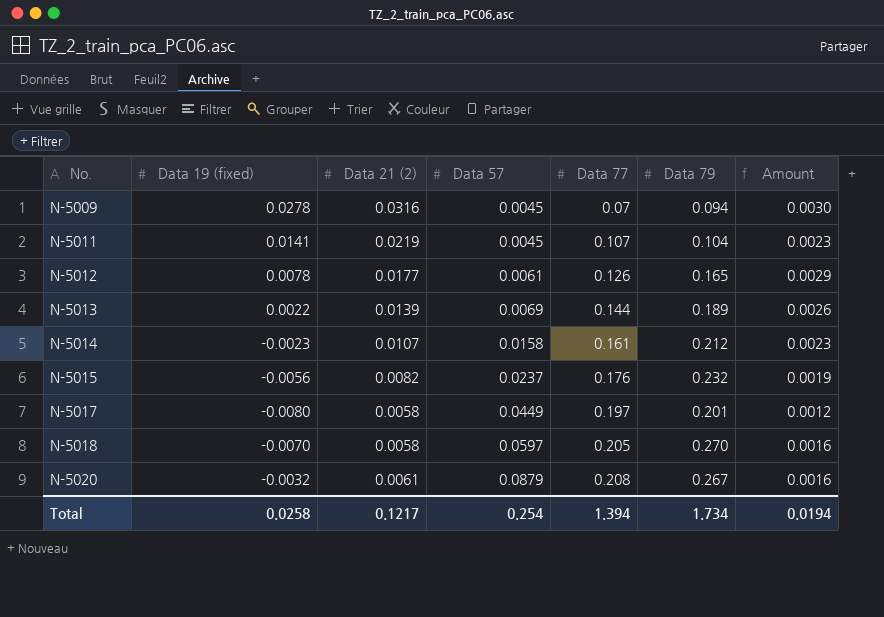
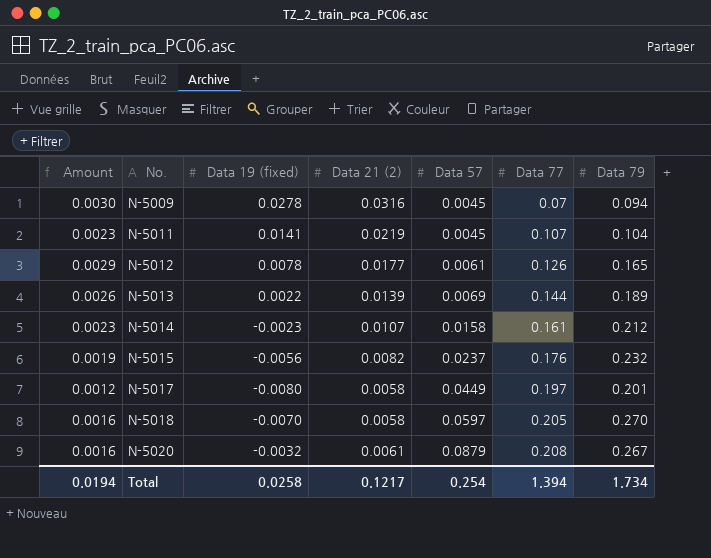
column Amount | position: 7 -> 1

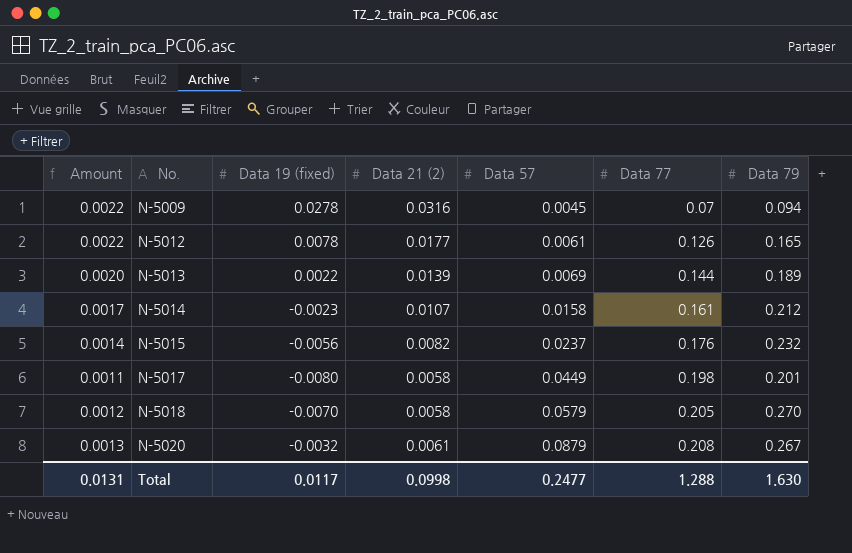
column Amount | formula: [Data 21 (2)] * [Data 79] -> [Data 21 (2)] * [Data 77]
row N-5011: 0.0023 | 0.0141 | 0.0219 | 0.0045 | 0.107 | 0.104 -> none
N-5017 | Data 77: 0.197 -> 0.198
N-5018 | Data 57: 0.0597 -> 0.0579
Total | Amount: 0.0194 -> 0.0131
Total | Data 19 (fixed): 0.0258 -> 0.0117
Total | Data 21 (2): 0.1217 -> 0.0998
Total | Data 57: 0.254 -> 0.2477
Total | Data 77: 1.394 -> 1.288
Total | Data 79: 1.734 -> 1.630

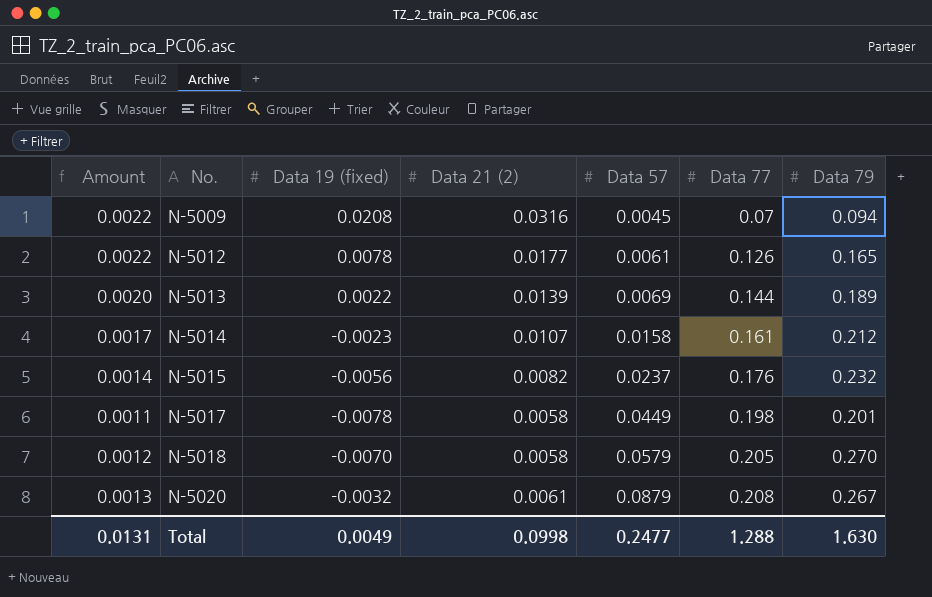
N-5009 | Data 19 (fixed): 0.0278 -> 0.0208
N-5017 | Data 19 (fixed): -0.0080 -> -0.0078
Total | Data 19 (fixed): 0.0117 -> 0.0049

